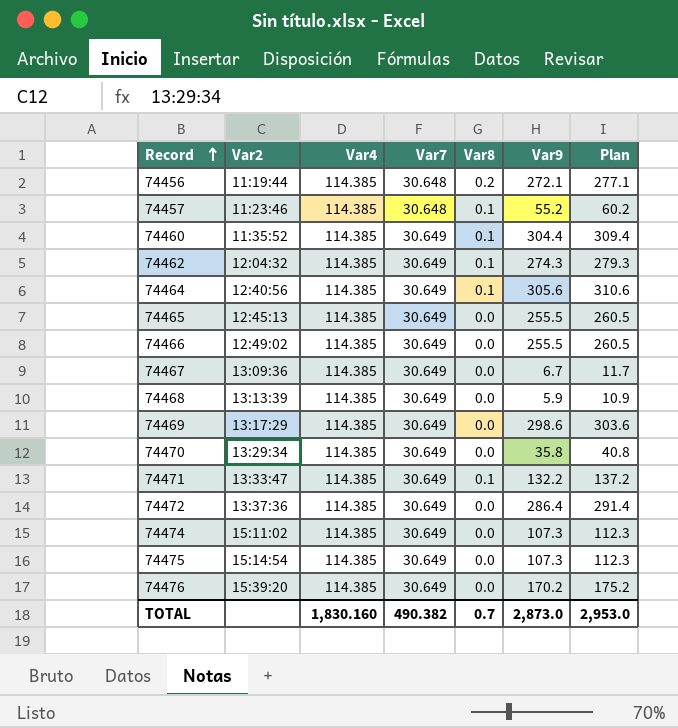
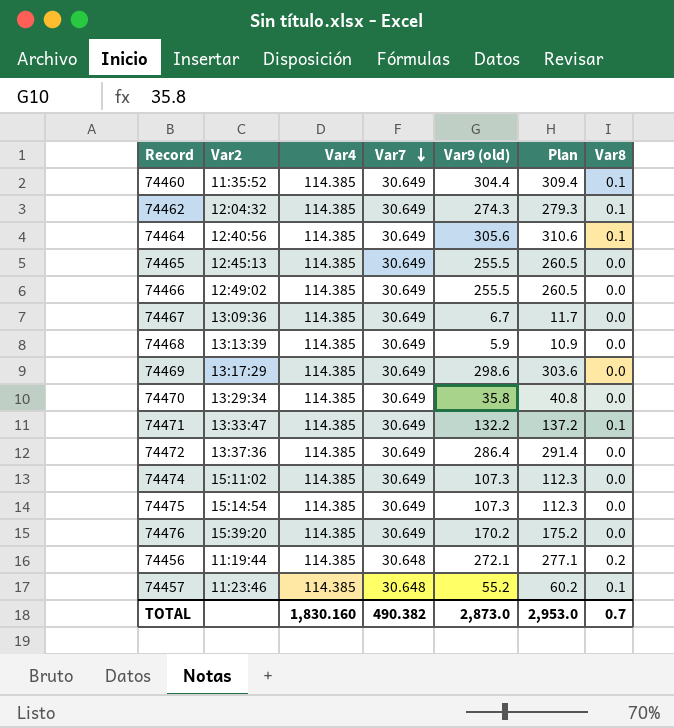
row order: Record ascending -> Var7 descending
column name: Var9 -> Var9 (old)
column Var8 | position: 5 -> 7

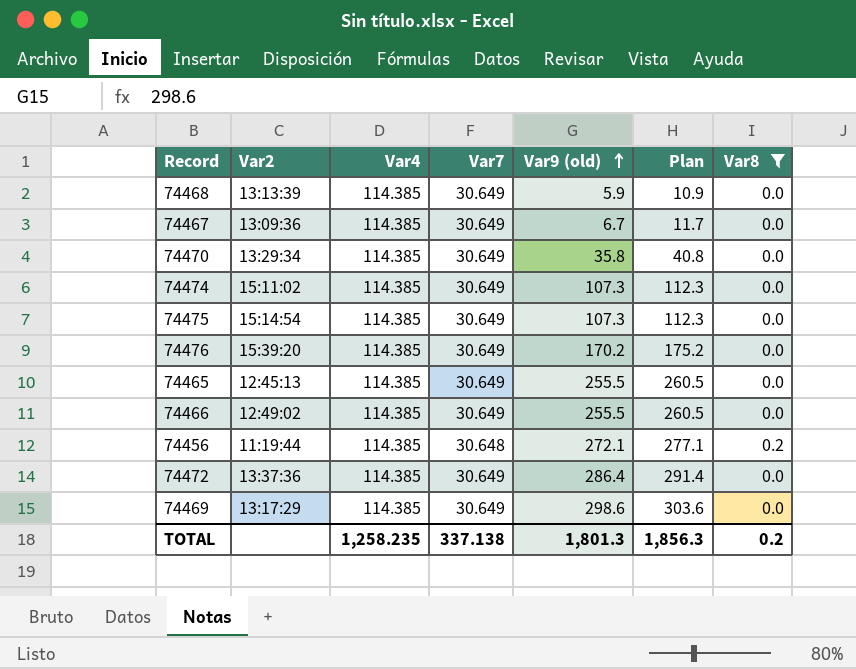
filter: none -> Var8 != 0.1
row order: Var7 descending -> Var9 (old) ascending
TOTAL | Var4: 1,830.160 -> 1,258.235
TOTAL | Var7: 490.382 -> 337.138
TOTAL | Var9 (old): 2,873.0 -> 1,801.3
TOTAL | Plan: 2,953.0 -> 1,856.3
TOTAL | Var8: 0.7 -> 0.2

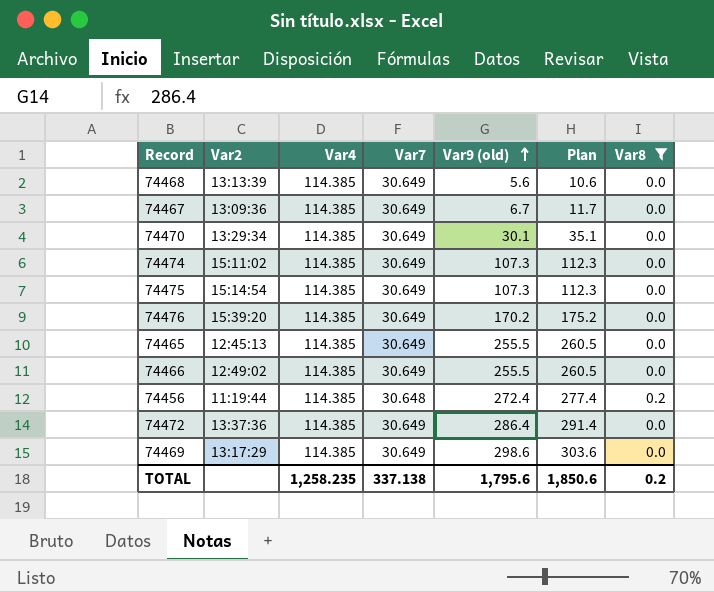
74468 | Var9 (old): 5.9 -> 5.6
74468 | Plan: 10.9 -> 10.6
74470 | Var9 (old): 35.8 -> 30.1
74470 | Plan: 40.8 -> 35.1
74456 | Var9 (old): 272.1 -> 272.4
74456 | Plan: 277.1 -> 277.4
TOTAL | Var9 (old): 1,801.3 -> 1,795.6
TOTAL | Plan: 1,856.3 -> 1,850.6

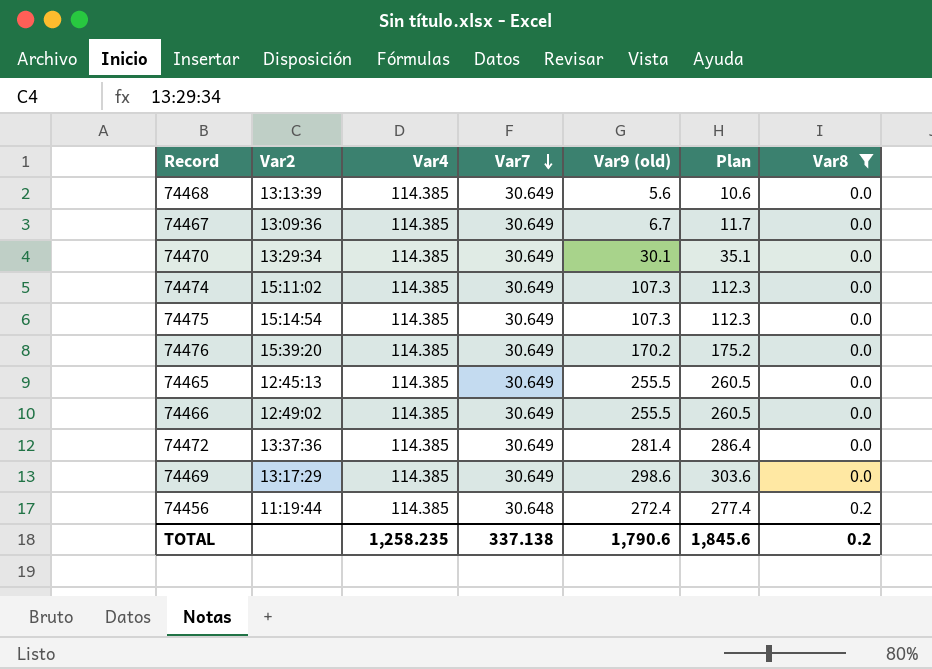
row order: Var9 (old) ascending -> Var7 descending
74472 | Var9 (old): 286.4 -> 281.4
74472 | Plan: 291.4 -> 286.4
TOTAL | Var9 (old): 1,795.6 -> 1,790.6
TOTAL | Plan: 1,850.6 -> 1,845.6

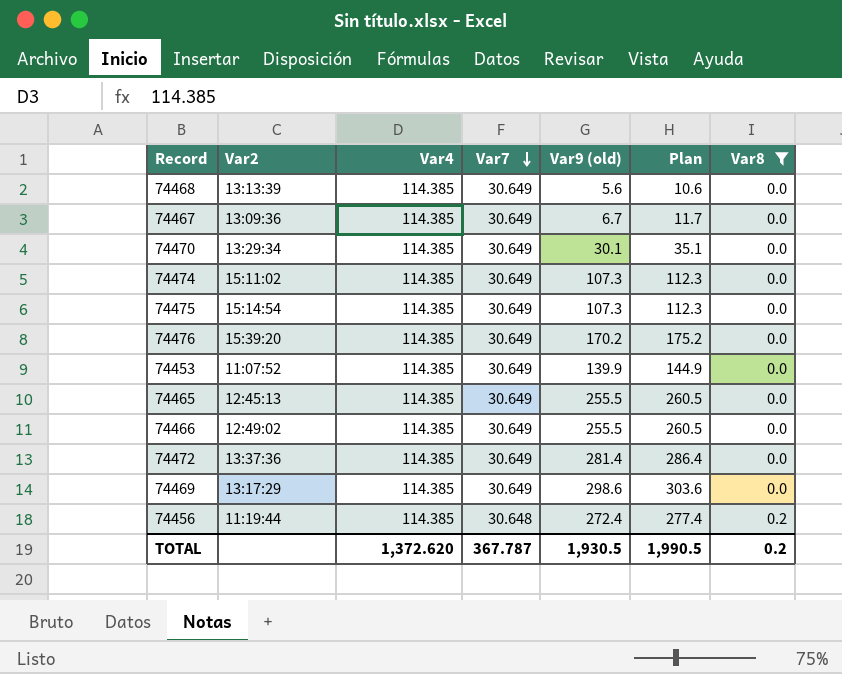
row 74453: none -> 11:07:52 | 114.385 | 30.649 | 139.9 | 144.9 | 0.0
TOTAL | Var4: 1,258.235 -> 1,372.620
TOTAL | Var7: 337.138 -> 367.787
TOTAL | Var9 (old): 1,790.6 -> 1,930.5
TOTAL | Plan: 1,845.6 -> 1,990.5

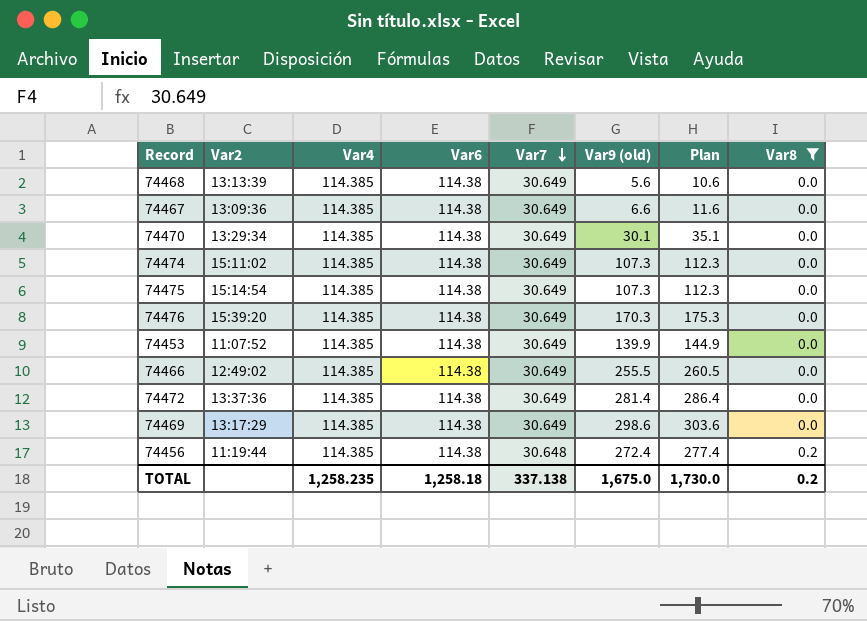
column Var6 | position: none -> 4
row 74465: 12:45:13 | 114.385 | 30.649 | 255.5 | 260.5 | 0.0 -> none
74467 | Var9 (old): 6.7 -> 6.6
74467 | Plan: 11.7 -> 11.6
74476 | Var9 (old): 170.2 -> 170.3
74476 | Plan: 175.2 -> 175.3
TOTAL | Var4: 1,372.620 -> 1,258.235
TOTAL | Var7: 367.787 -> 337.138
TOTAL | Var9 (old): 1,930.5 -> 1,675.0
TOTAL | Plan: 1,990.5 -> 1,730.0

